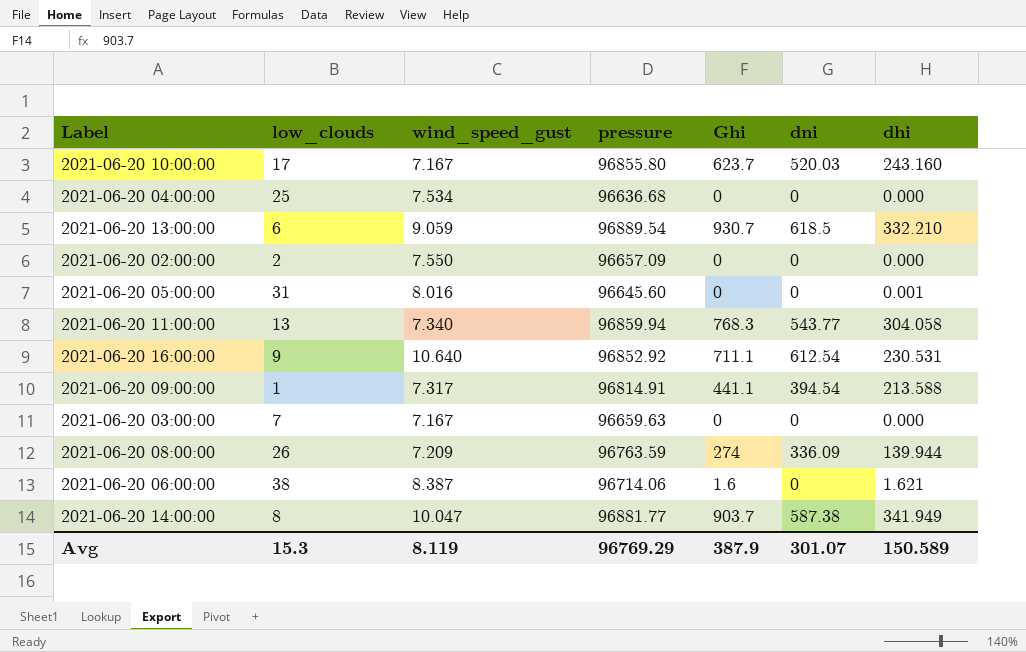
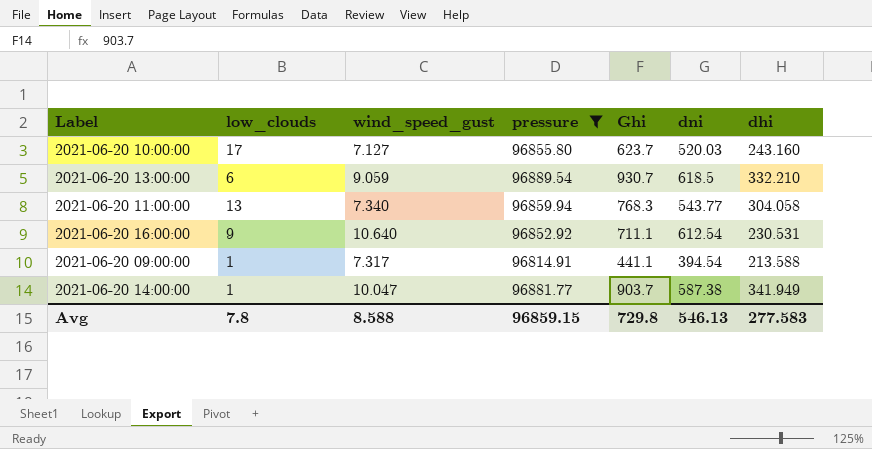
filter: none -> pressure >= 96814.91
2021-06-20 10:00:00 | wind_speed_gust: 7.167 -> 7.127
2021-06-20 14:00:00 | low_clouds: 8 -> 1
Avg | low_clouds: 15.3 -> 7.8
Avg | wind_speed_gust: 8.119 -> 8.588
Avg | pressure: 96769.29 -> 96859.15
Avg | Ghi: 387.9 -> 729.8
Avg | dni: 301.07 -> 546.13
Avg | dhi: 150.589 -> 277.583

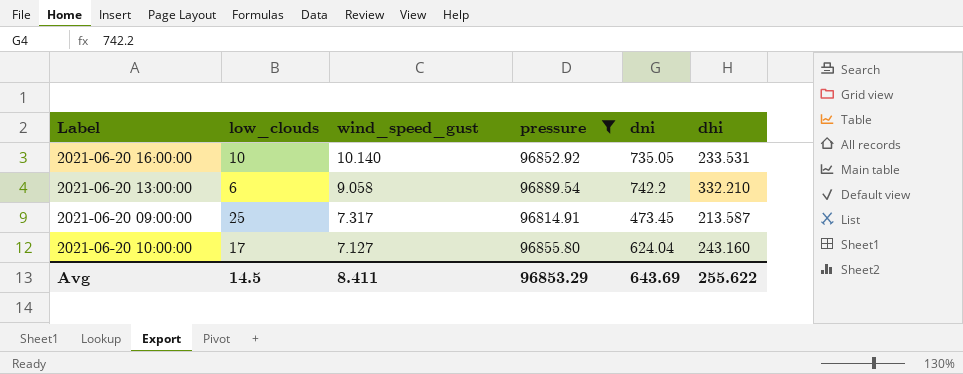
row order: none -> wind_speed_gust descending
column Ghi | position: 5 -> none
row 2021-06-20 11:00:00: 13 | 7.340 | 96859.94 | 768.3 | 543.77 | 304.058 -> none
row 2021-06-20 14:00:00: 1 | 10.047 | 96881.77 | 903.7 | 587.38 | 341.949 -> none
2021-06-20 16:00:00 | low_clouds: 9 -> 10
2021-06-20 16:00:00 | wind_speed_gust: 10.640 -> 10.140
2021-06-20 16:00:00 | dni: 612.54 -> 735.05
2021-06-20 16:00:00 | dhi: 230.531 -> 233.531
2021-06-20 13:00:00 | wind_speed_gust: 9.059 -> 9.058
2021-06-20 13:00:00 | dni: 618.5 -> 742.2
2021-06-20 09:00:00 | low_clouds: 1 -> 25
2021-06-20 09:00:00 | dni: 394.54 -> 473.45
2021-06-20 09:00:00 | dhi: 213.588 -> 213.587
2021-06-20 10:00:00 | dni: 520.03 -> 624.04
Avg | low_clouds: 7.8 -> 14.5
Avg | wind_speed_gust: 8.588 -> 8.411
Avg | pressure: 96859.15 -> 96853.29
Avg | dni: 546.13 -> 643.69
Avg | dhi: 277.583 -> 255.622

